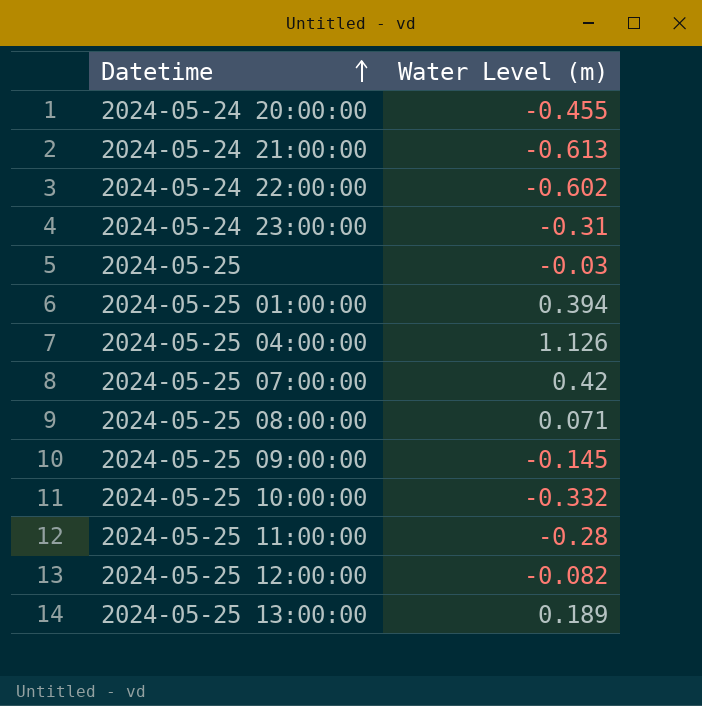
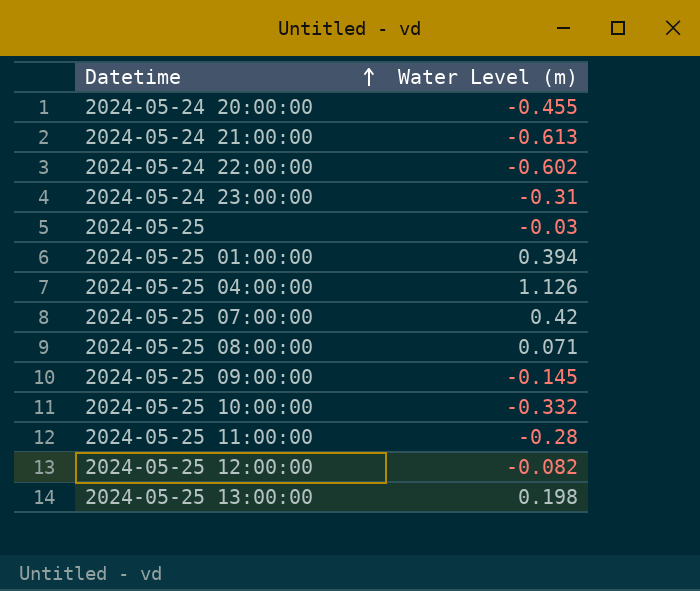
2024-05-25 13:00:00 | Water Level (m): 0.189 -> 0.198

